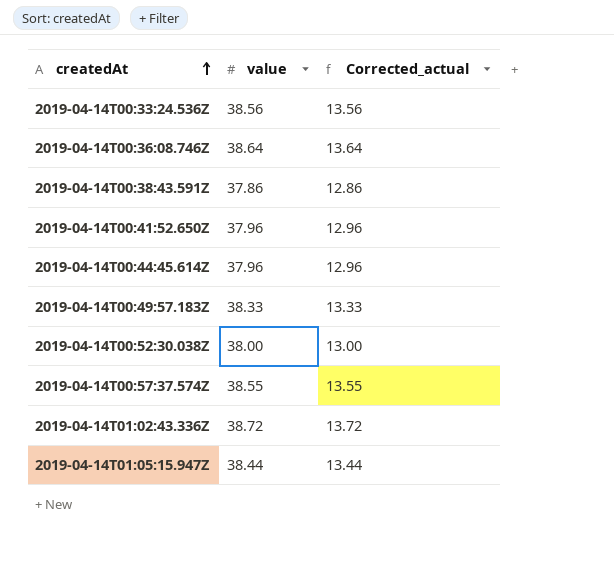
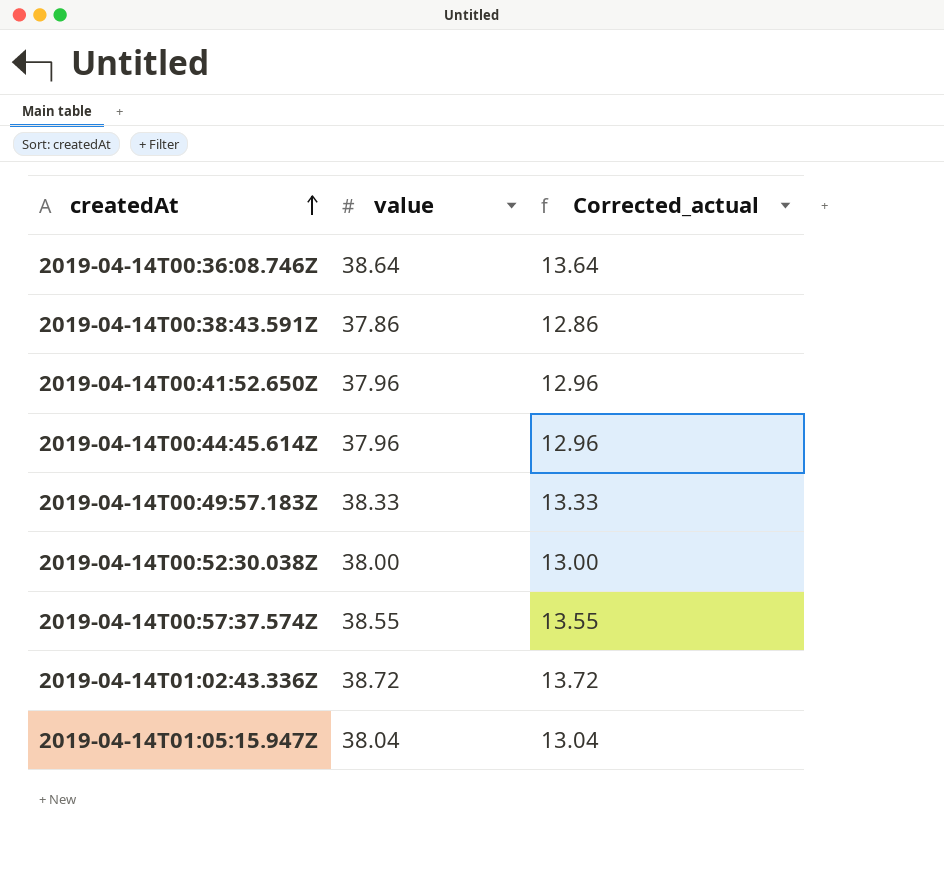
row 2019-04-14T00:33:24.536Z: 38.56 | 13.56 -> none
2019-04-14T01:05:15.947Z | value: 38.44 -> 38.04
2019-04-14T01:05:15.947Z | Corrected_actual: 13.44 -> 13.04

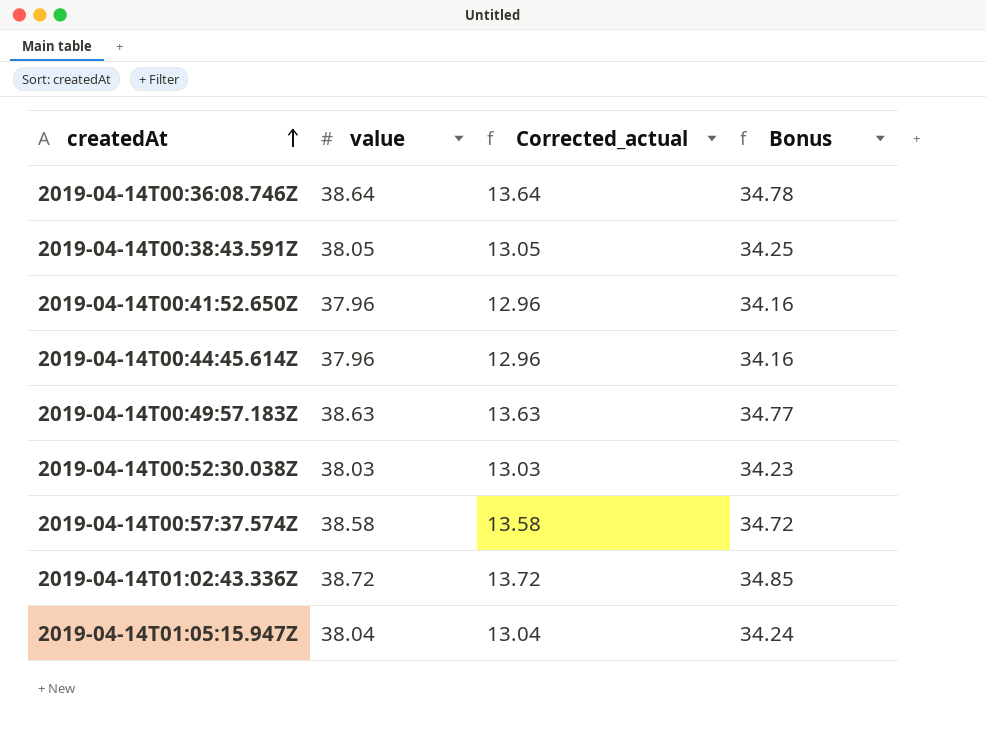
column Bonus | formula: none -> [value] * 0.9
2019-04-14T00:38:43.591Z | value: 37.86 -> 38.05
2019-04-14T00:38:43.591Z | Corrected_actual: 12.86 -> 13.05
2019-04-14T00:49:57.183Z | value: 38.33 -> 38.63
2019-04-14T00:49:57.183Z | Corrected_actual: 13.33 -> 13.63
2019-04-14T00:52:30.038Z | value: 38.00 -> 38.03
2019-04-14T00:52:30.038Z | Corrected_actual: 13.00 -> 13.03
2019-04-14T00:57:37.574Z | value: 38.55 -> 38.58
2019-04-14T00:57:37.574Z | Corrected_actual: 13.55 -> 13.58

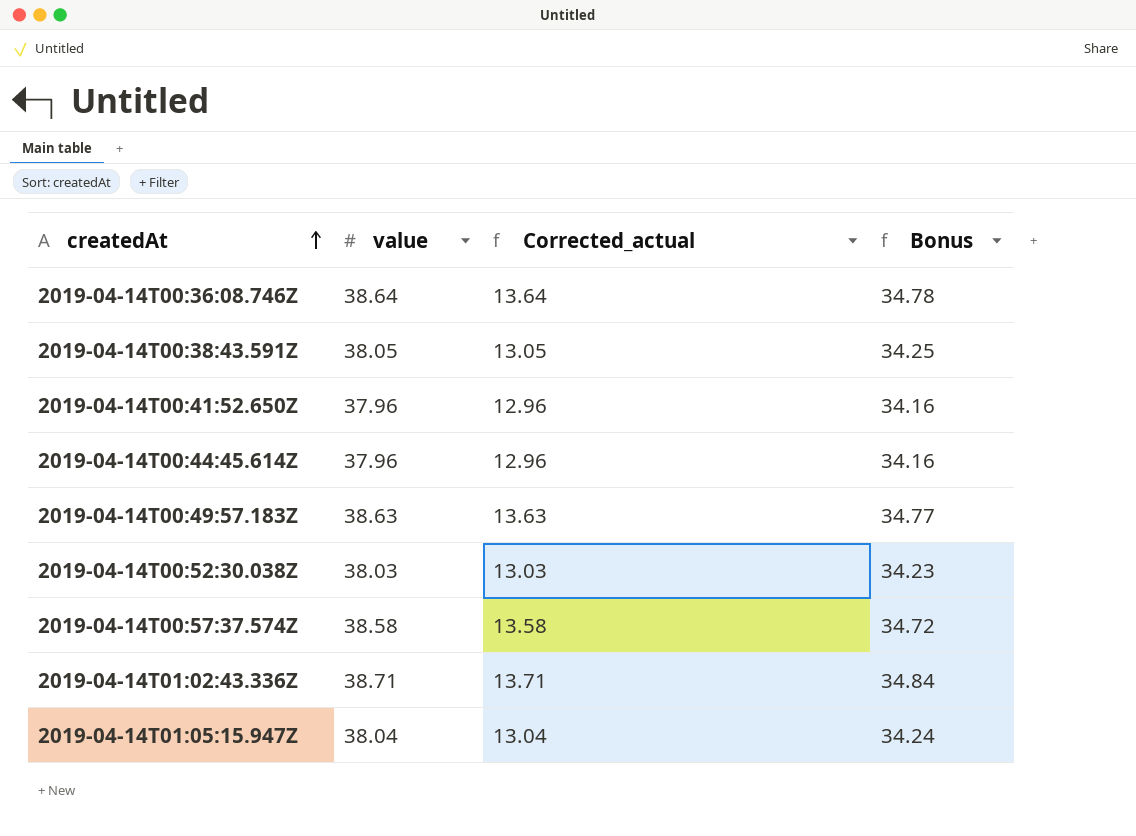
2019-04-14T01:02:43.336Z | value: 38.72 -> 38.71
2019-04-14T01:02:43.336Z | Corrected_actual: 13.72 -> 13.71
2019-04-14T01:02:43.336Z | Bonus: 34.85 -> 34.84

